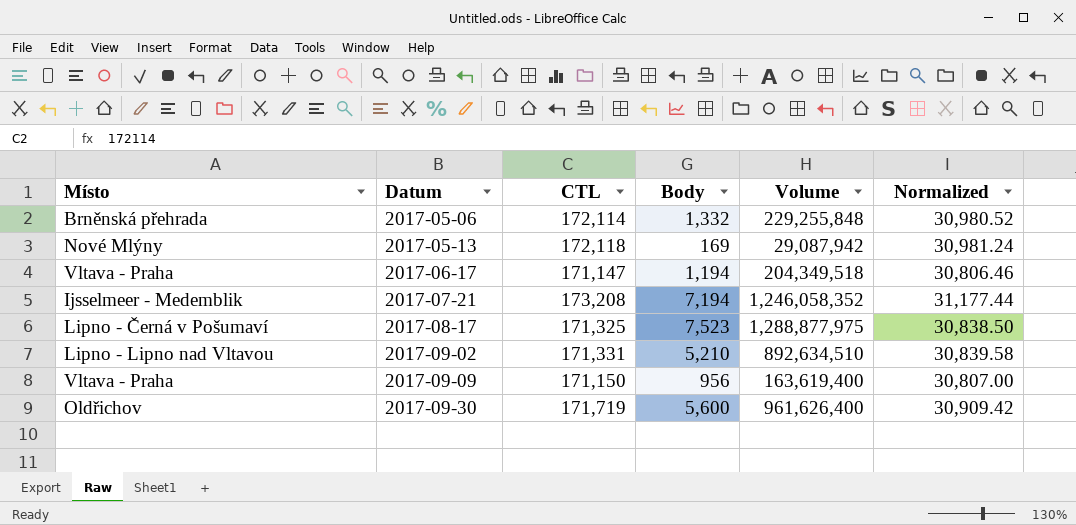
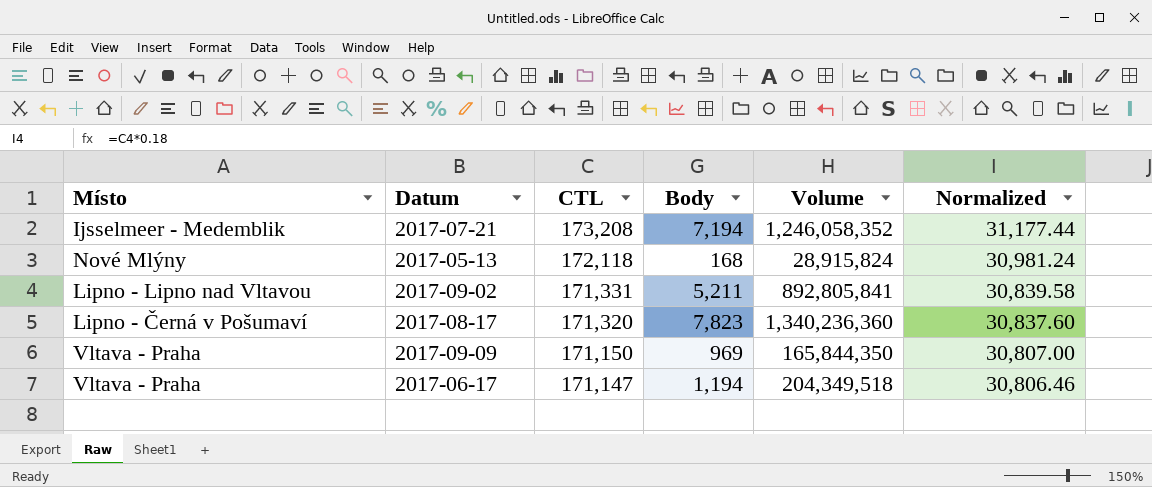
row order: Datum ascending -> CTL descending
row 2017-05-06: Brněnská přehrada | 172,114 | 1,332 | 229,255,848 | 30,980.52 -> none
row 2017-09-30: Oldřichov | 171,719 | 5,600 | 961,626,400 | 30,909.42 -> none
2017-05-13 | Body: 169 -> 168
2017-05-13 | Volume: 29,087,942 -> 28,915,824
2017-09-02 | Body: 5,210 -> 5,211
2017-09-02 | Volume: 892,634,510 -> 892,805,841
2017-08-17 | CTL: 171,325 -> 171,320
2017-08-17 | Body: 7,523 -> 7,823
2017-08-17 | Volume: 1,288,877,975 -> 1,340,236,360
2017-08-17 | Normalized: 30,838.50 -> 30,837.60
2017-09-09 | Body: 956 -> 969
2017-09-09 | Volume: 163,619,400 -> 165,844,350

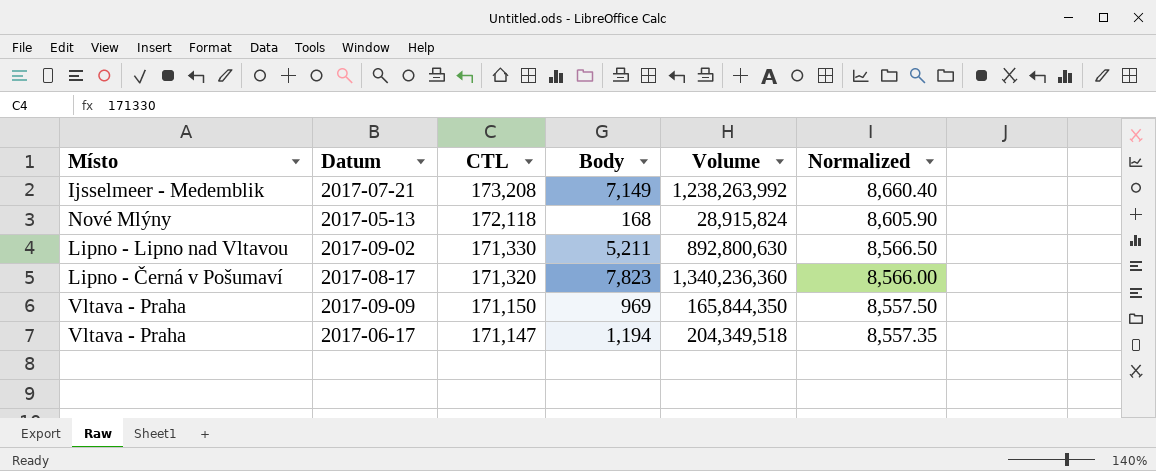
column Normalized | formula: [CTL] * 0.18 -> [CTL] * 0.05
2017-07-21 | Body: 7,194 -> 7,149
2017-07-21 | Volume: 1,246,058,352 -> 1,238,263,992
2017-09-02 | CTL: 171,331 -> 171,330
2017-09-02 | Volume: 892,805,841 -> 892,800,630

